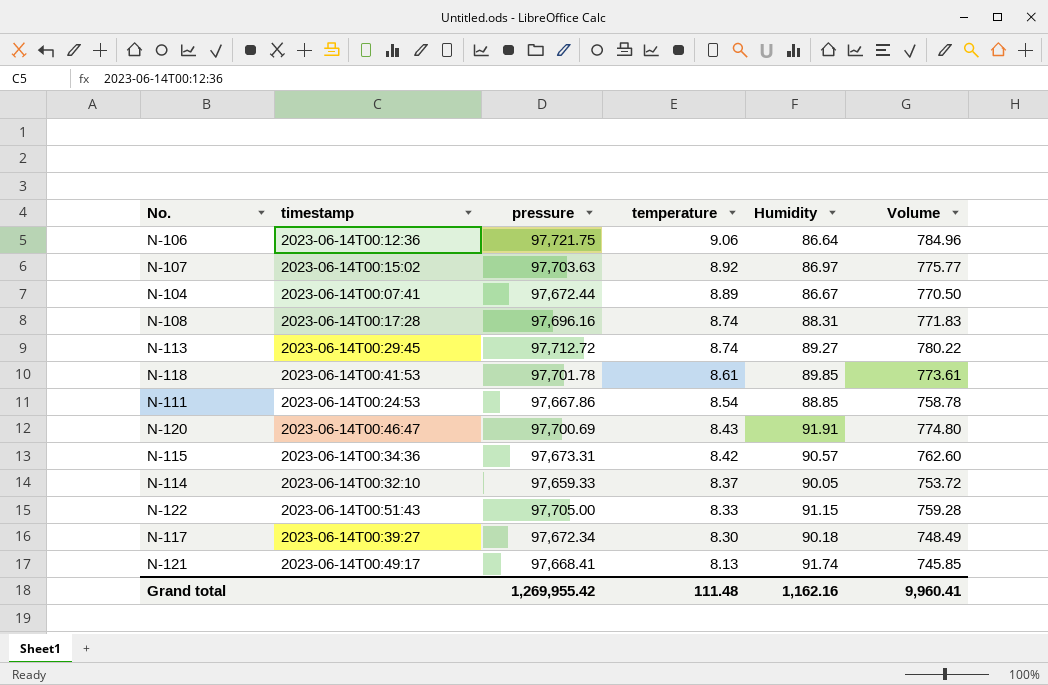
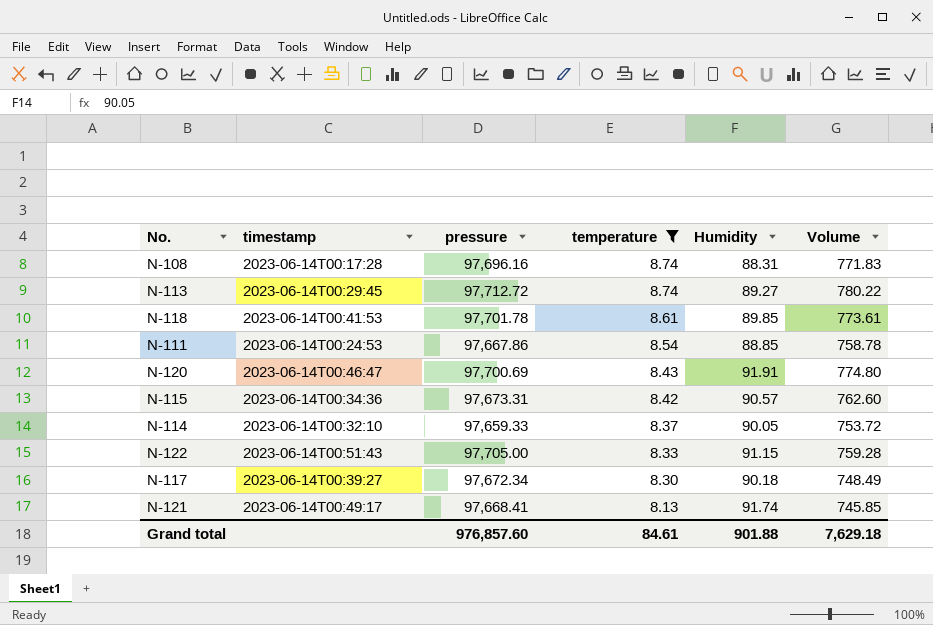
filter: none -> temperature <= 8.74
Grand total | pressure: 1,269,955.42 -> 976,857.60
Grand total | temperature: 111.48 -> 84.61
Grand total | Humidity: 1,162.16 -> 901.88
Grand total | Volume: 9,960.41 -> 7,629.18

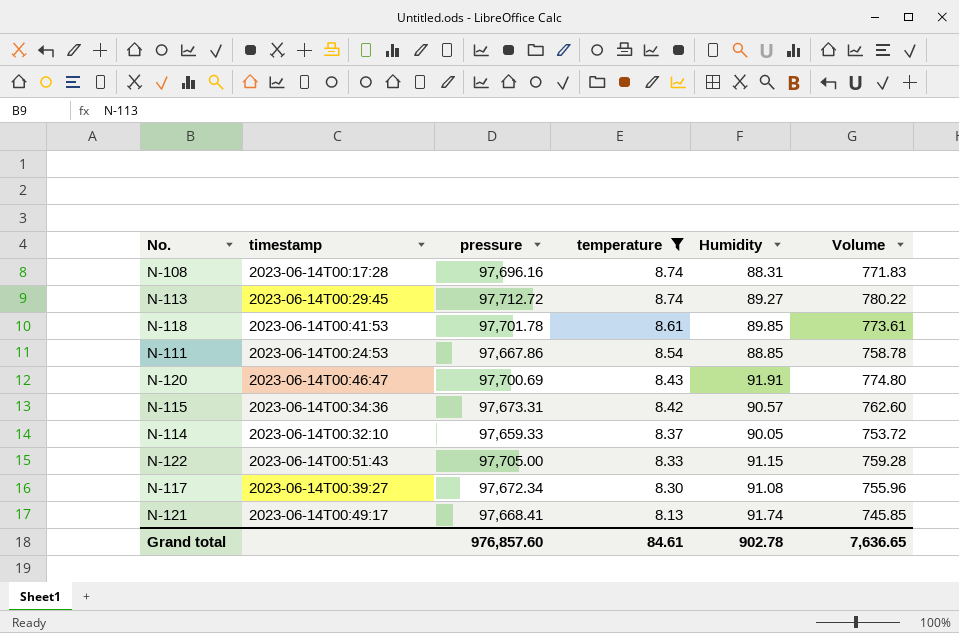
N-117 | Humidity: 90.18 -> 91.08
N-117 | Volume: 748.49 -> 755.96
Grand total | Humidity: 901.88 -> 902.78
Grand total | Volume: 7,629.18 -> 7,636.65

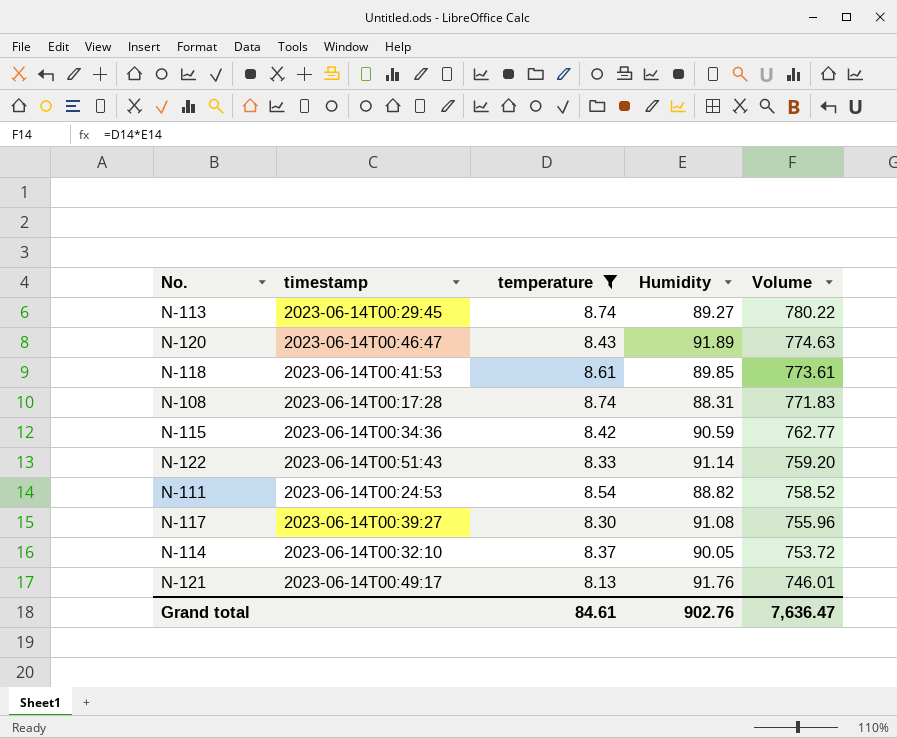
row order: temperature descending -> Volume descending
column pressure | position: 3 -> none
N-120 | Humidity: 91.91 -> 91.89
N-120 | Volume: 774.80 -> 774.63
N-115 | Humidity: 90.57 -> 90.59
N-115 | Volume: 762.60 -> 762.77
N-122 | Humidity: 91.15 -> 91.14
N-122 | Volume: 759.28 -> 759.20
N-111 | Humidity: 88.85 -> 88.82
N-111 | Volume: 758.78 -> 758.52
N-121 | Humidity: 91.74 -> 91.76
N-121 | Volume: 745.85 -> 746.01
Grand total | Humidity: 902.78 -> 902.76
Grand total | Volume: 7,636.65 -> 7,636.47

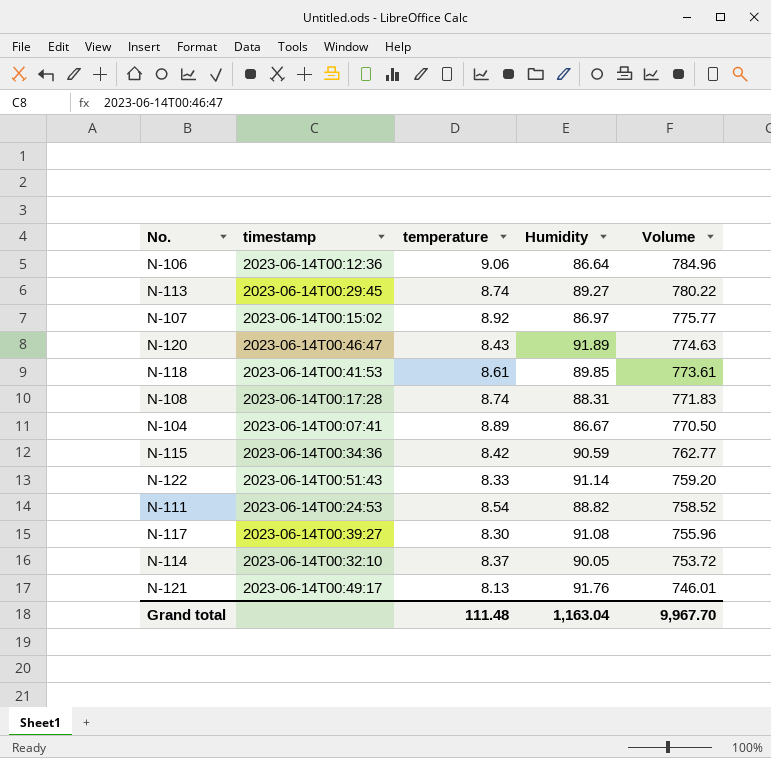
filter: temperature <= 8.74 -> none
Grand total | temperature: 84.61 -> 111.48
Grand total | Humidity: 902.76 -> 1,163.04
Grand total | Volume: 7,636.47 -> 9,967.70

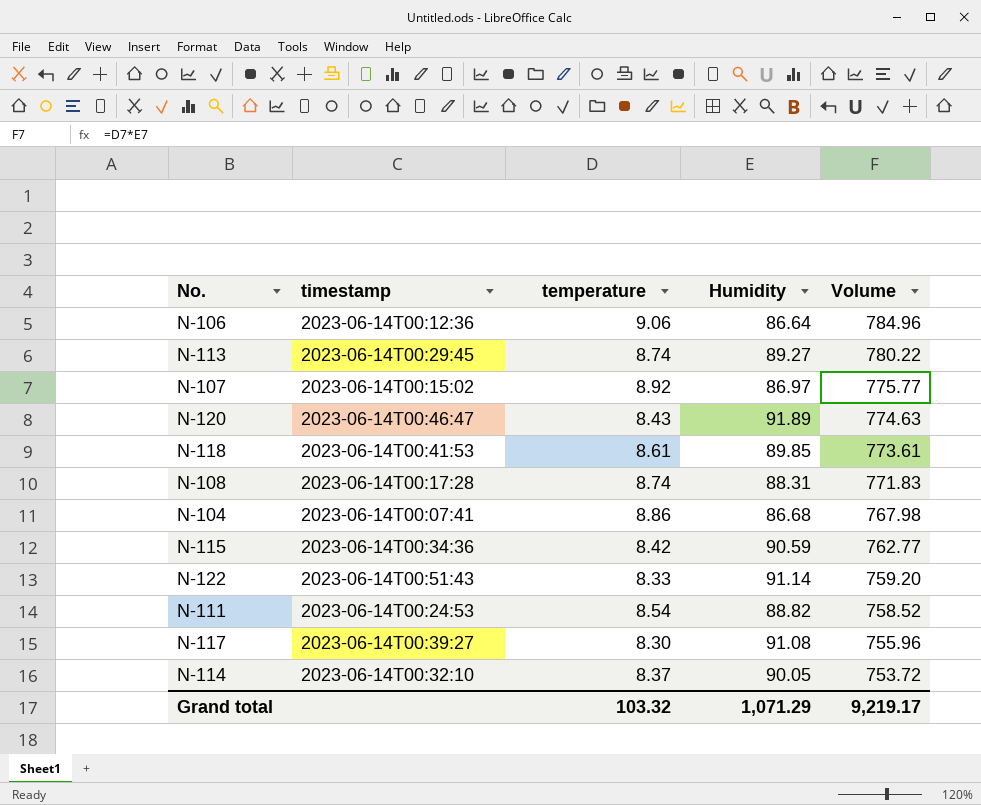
row N-121: 2023-06-14T00:49:17 | 8.13 | 91.76 | 746.01 -> none
N-104 | temperature: 8.89 -> 8.86
N-104 | Humidity: 86.67 -> 86.68
N-104 | Volume: 770.50 -> 767.98
Grand total | temperature: 111.48 -> 103.32
Grand total | Humidity: 1,163.04 -> 1,071.29
Grand total | Volume: 9,967.70 -> 9,219.17

